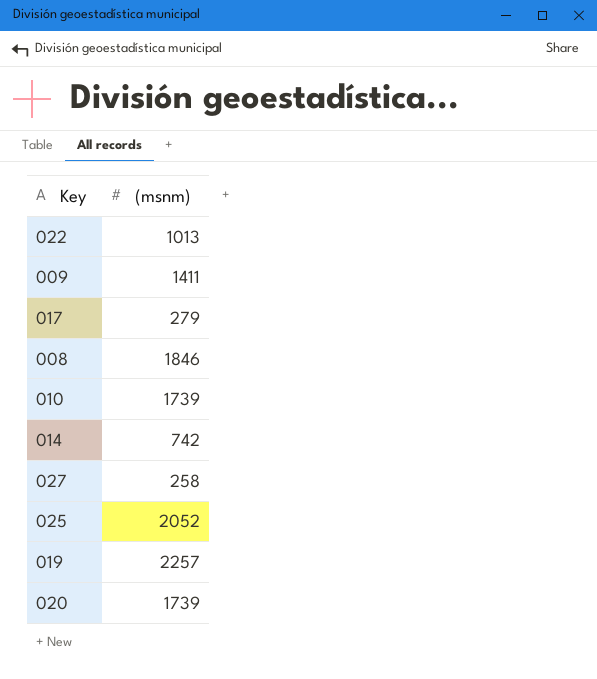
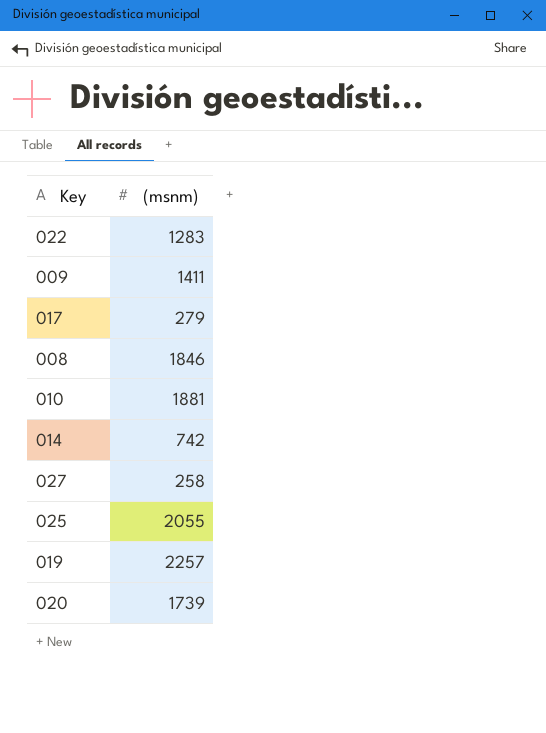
022 | (msnm): 1013 -> 1283
010 | (msnm): 1739 -> 1881
025 | (msnm): 2052 -> 2055

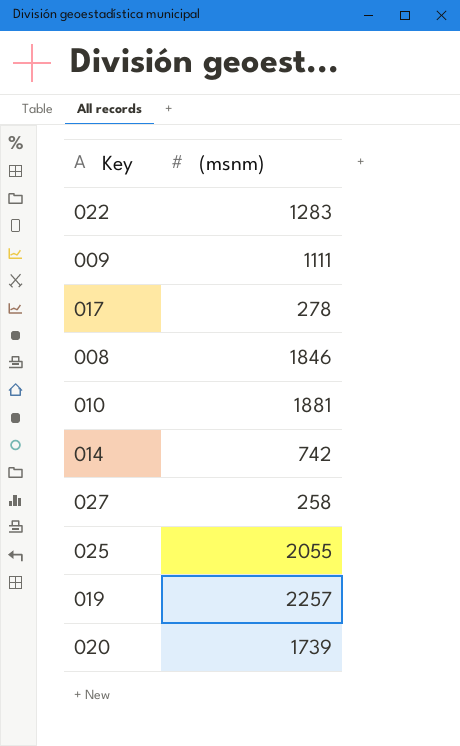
009 | (msnm): 1411 -> 1111
017 | (msnm): 279 -> 278

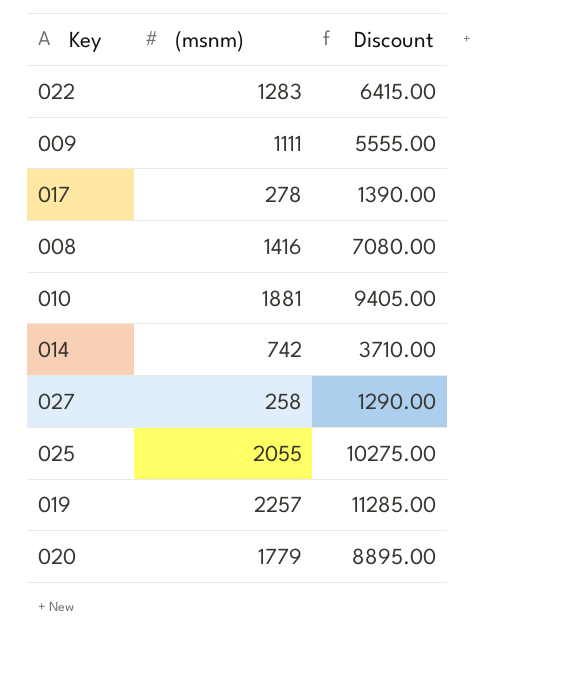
column Discount | formula: none -> [(msnm)] * 5
008 | (msnm): 1846 -> 1416
020 | (msnm): 1739 -> 1779

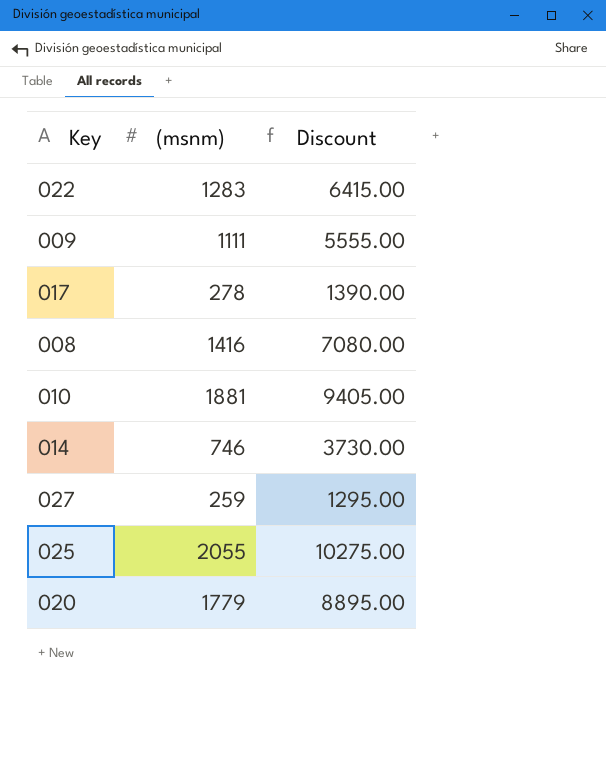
row 019: 2257 | 11285.00 -> none
014 | (msnm): 742 -> 746
014 | Discount: 3710.00 -> 3730.00
027 | (msnm): 258 -> 259
027 | Discount: 1290.00 -> 1295.00

